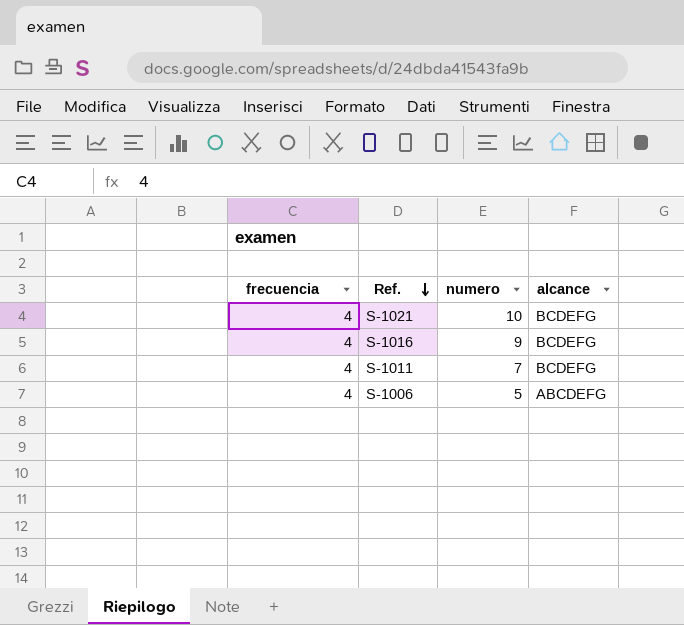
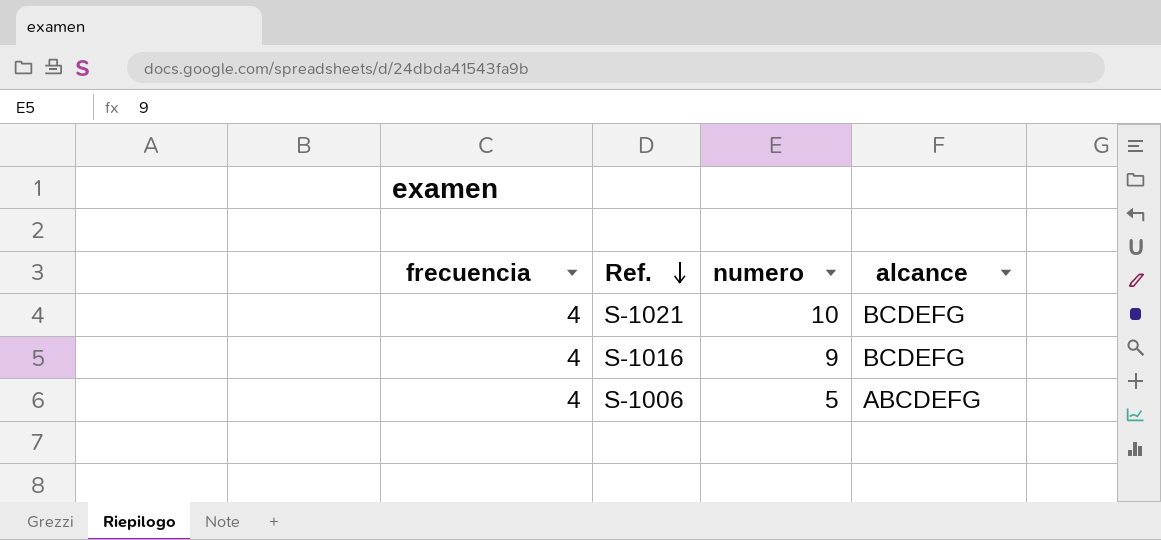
row S-1011: 4 | 7 | BCDEFG -> none

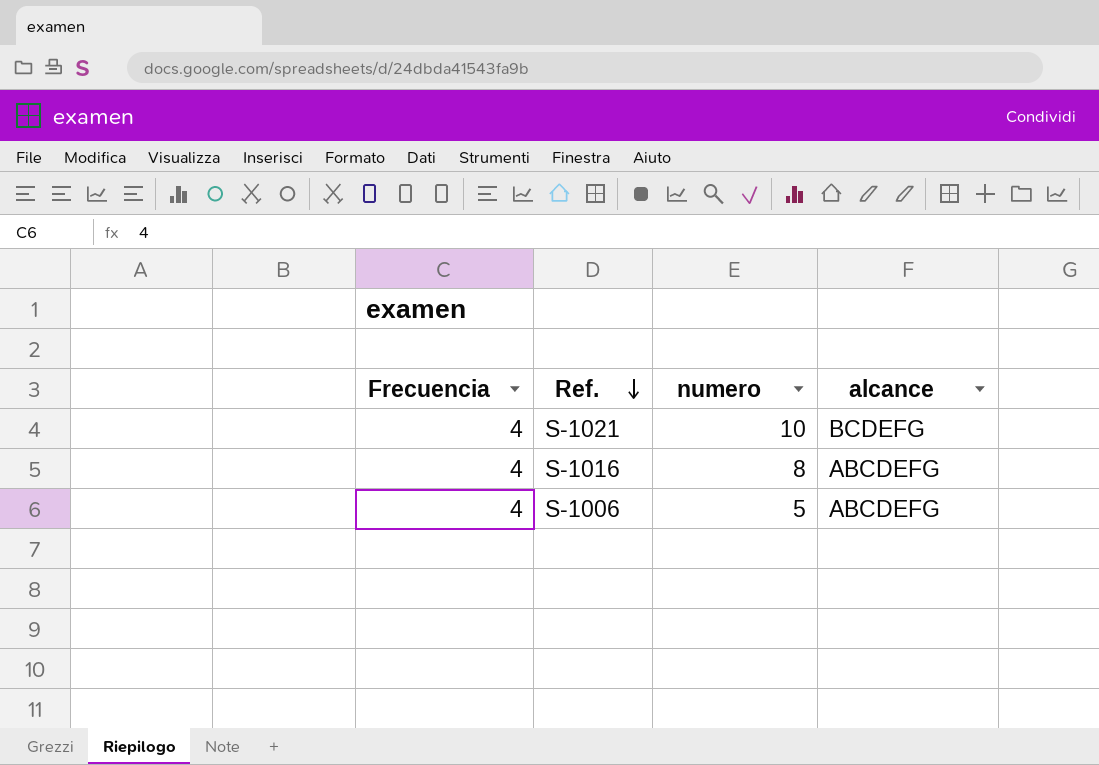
column name: frecuencia -> Frecuencia
S-1016 | numero: 9 -> 8
S-1016 | alcance: BCDEFG -> ABCDEFG

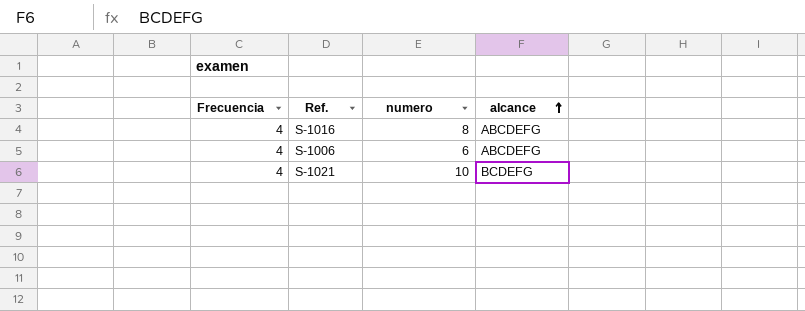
row order: Ref. descending -> alcance ascending
S-1006 | numero: 5 -> 6

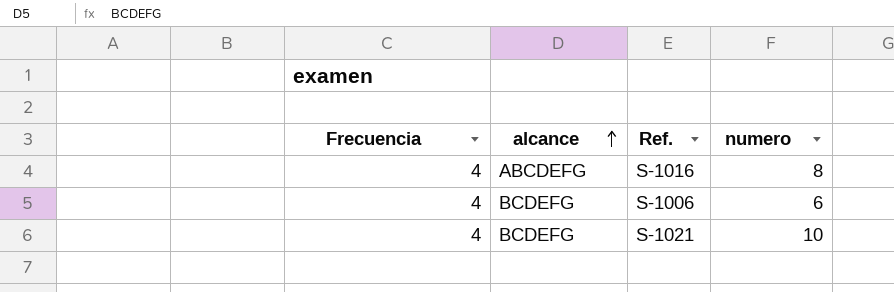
column alcance | position: 4 -> 2
S-1006 | alcance: ABCDEFG -> BCDEFG

